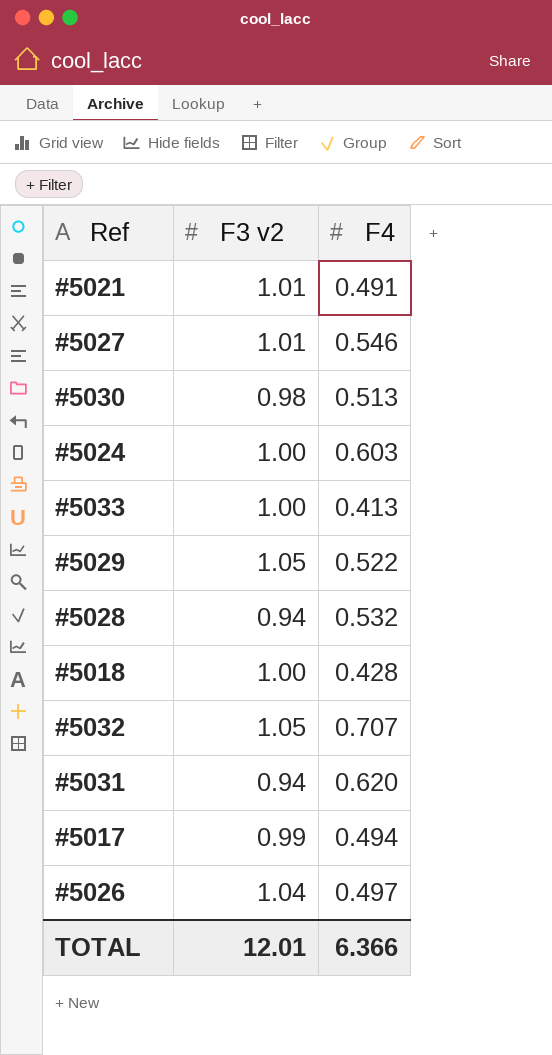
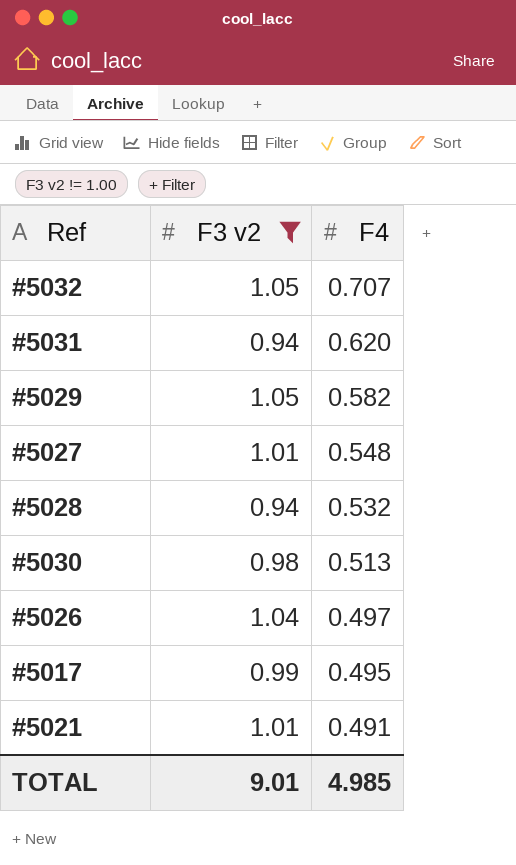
filter: none -> F3 v2 != 1.00
row order: none -> F4 descending
#5029 | F4: 0.522 -> 0.582
#5027 | F4: 0.546 -> 0.548
#5017 | F4: 0.494 -> 0.495
TOTAL | F3 v2: 12.01 -> 9.01
TOTAL | F4: 6.366 -> 4.985

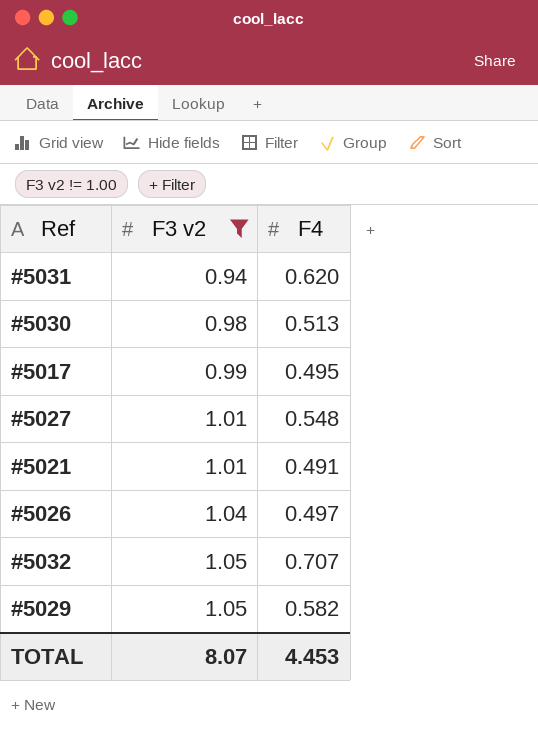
row order: F4 descending -> F3 v2 ascending
row #5028: 0.94 | 0.532 -> none
TOTAL | F3 v2: 9.01 -> 8.07
TOTAL | F4: 4.985 -> 4.453

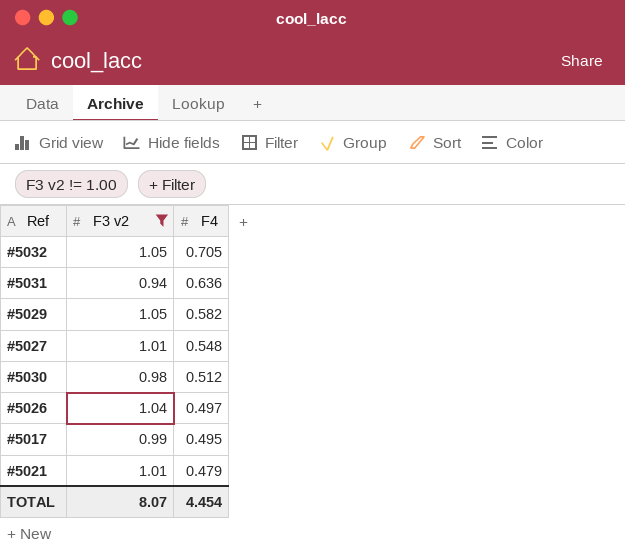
row order: F3 v2 ascending -> F4 descending
#5032 | F4: 0.707 -> 0.705
#5031 | F4: 0.620 -> 0.636
#5030 | F4: 0.513 -> 0.512
#5021 | F4: 0.491 -> 0.479
TOTAL | F4: 4.453 -> 4.454

